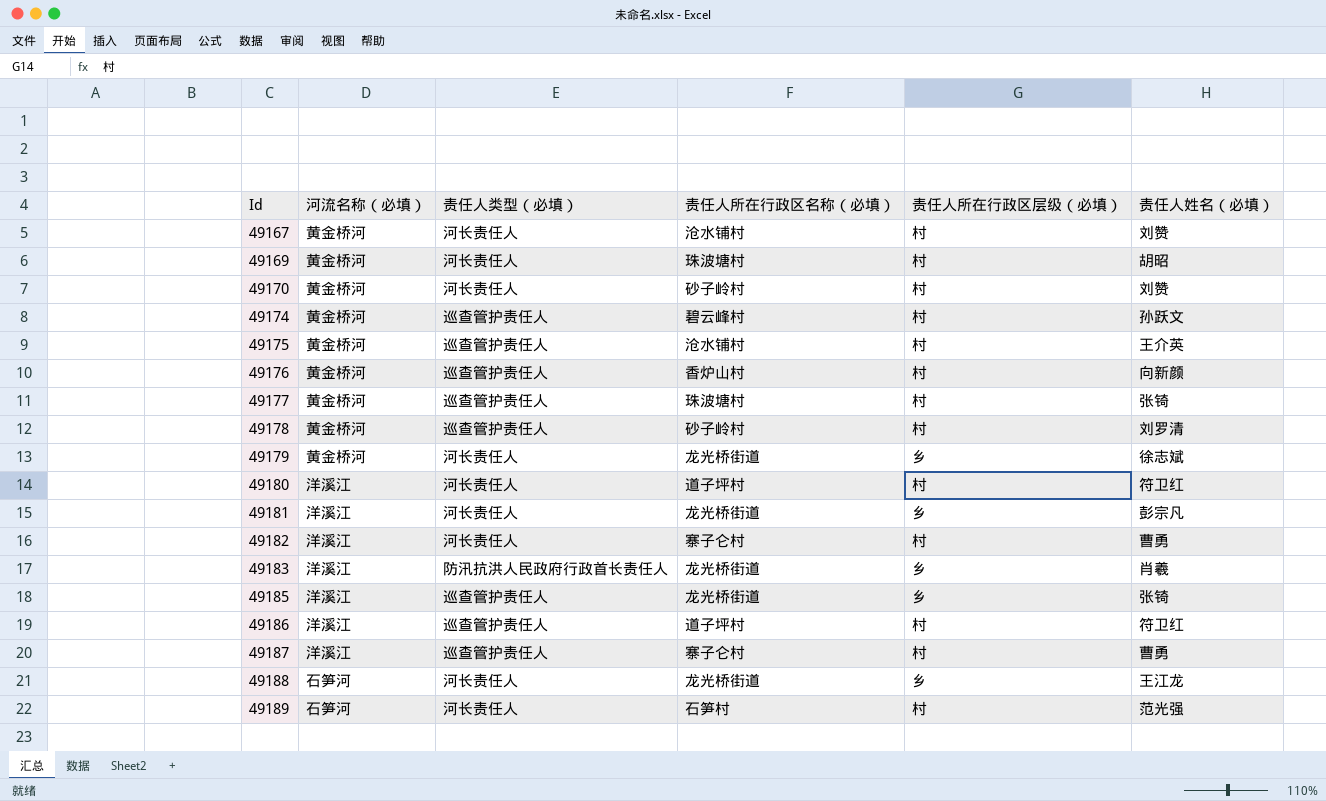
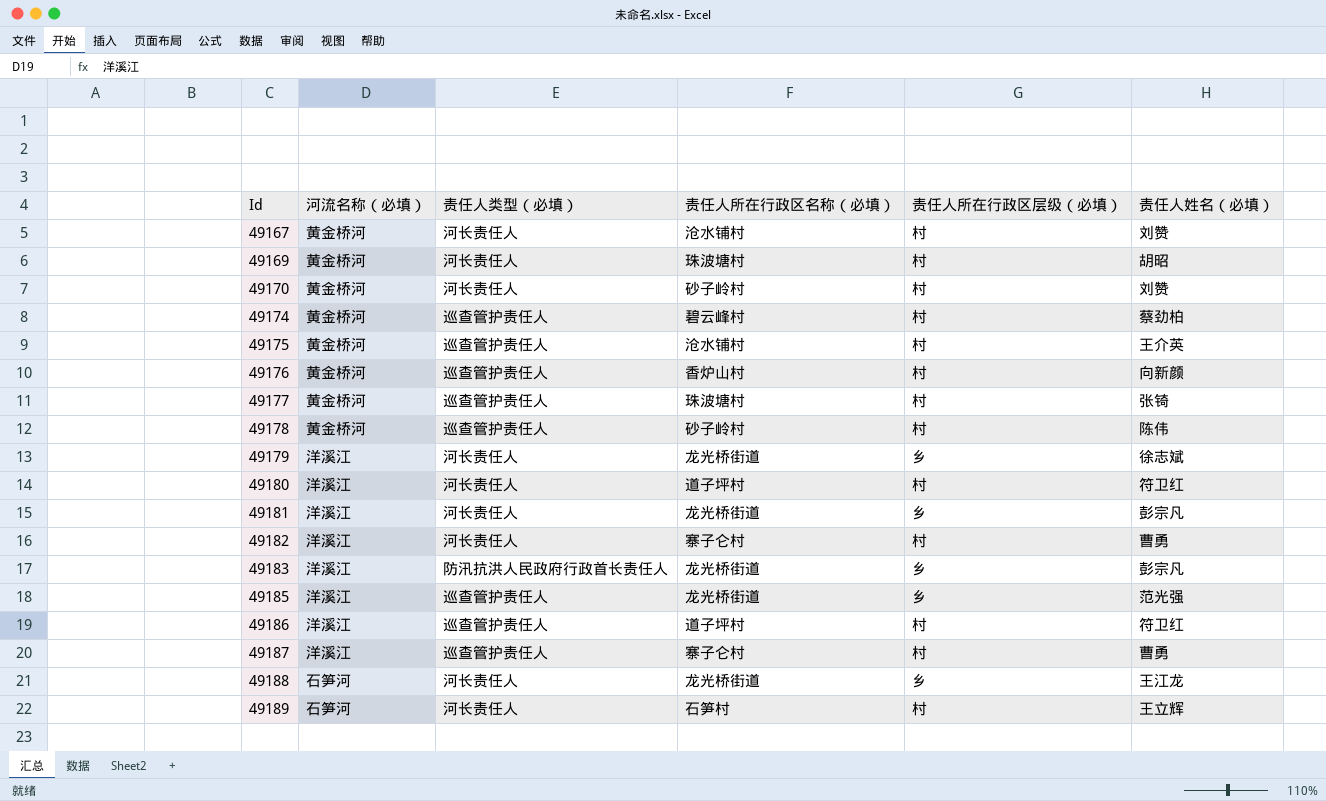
49174 | 责任人姓名（必填）: 孙跃文 -> 蔡劲柏
49178 | 责任人姓名（必填）: 刘罗清 -> 陈伟
49179 | 河流名称（必填）: 黄金桥河 -> 洋溪江
49183 | 责任人姓名（必填）: 肖羲 -> 彭宗凡
49185 | 责任人姓名（必填）: 张锜 -> 范光强
49189 | 责任人姓名（必填）: 范光强 -> 王立辉

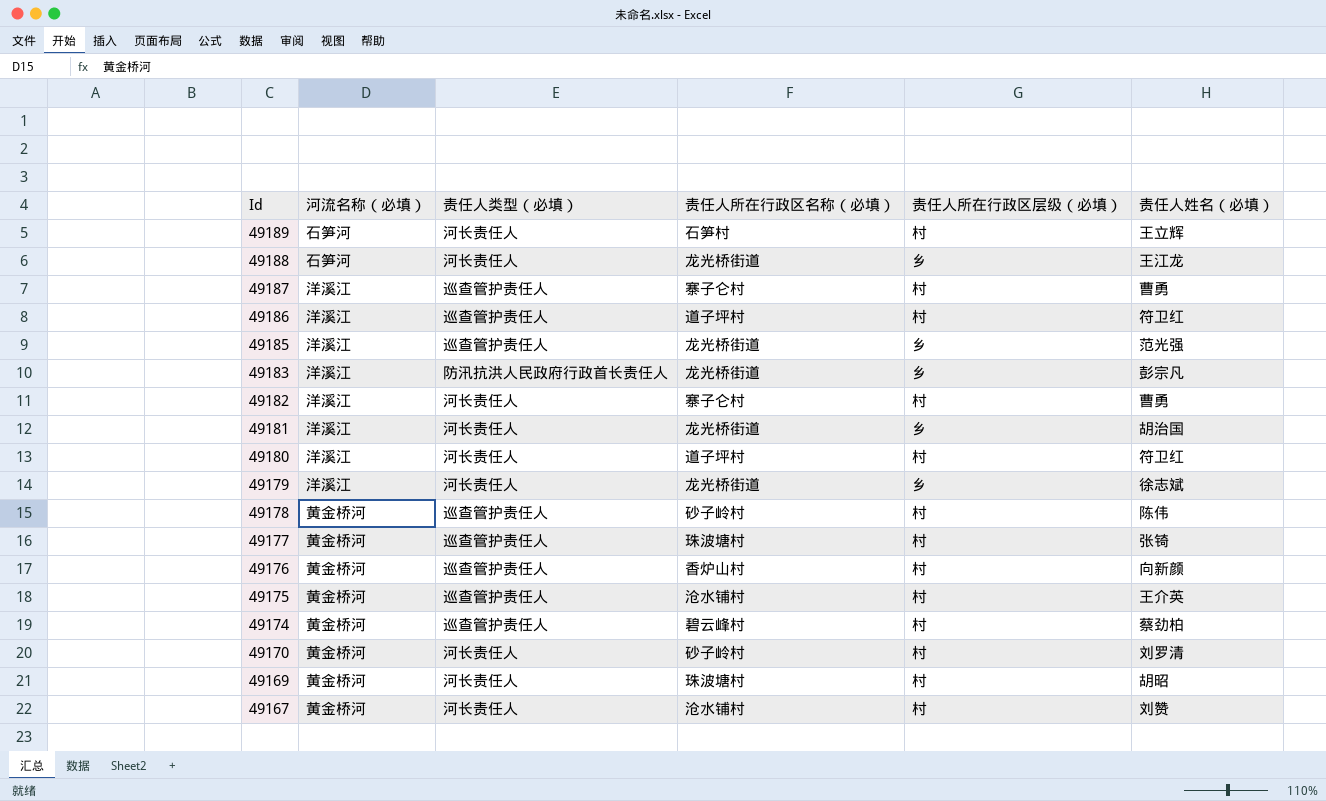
row order: Id ascending -> Id descending
49181 | 责任人姓名（必填）: 彭宗凡 -> 胡治国
49170 | 责任人姓名（必填）: 刘赞 -> 刘罗清

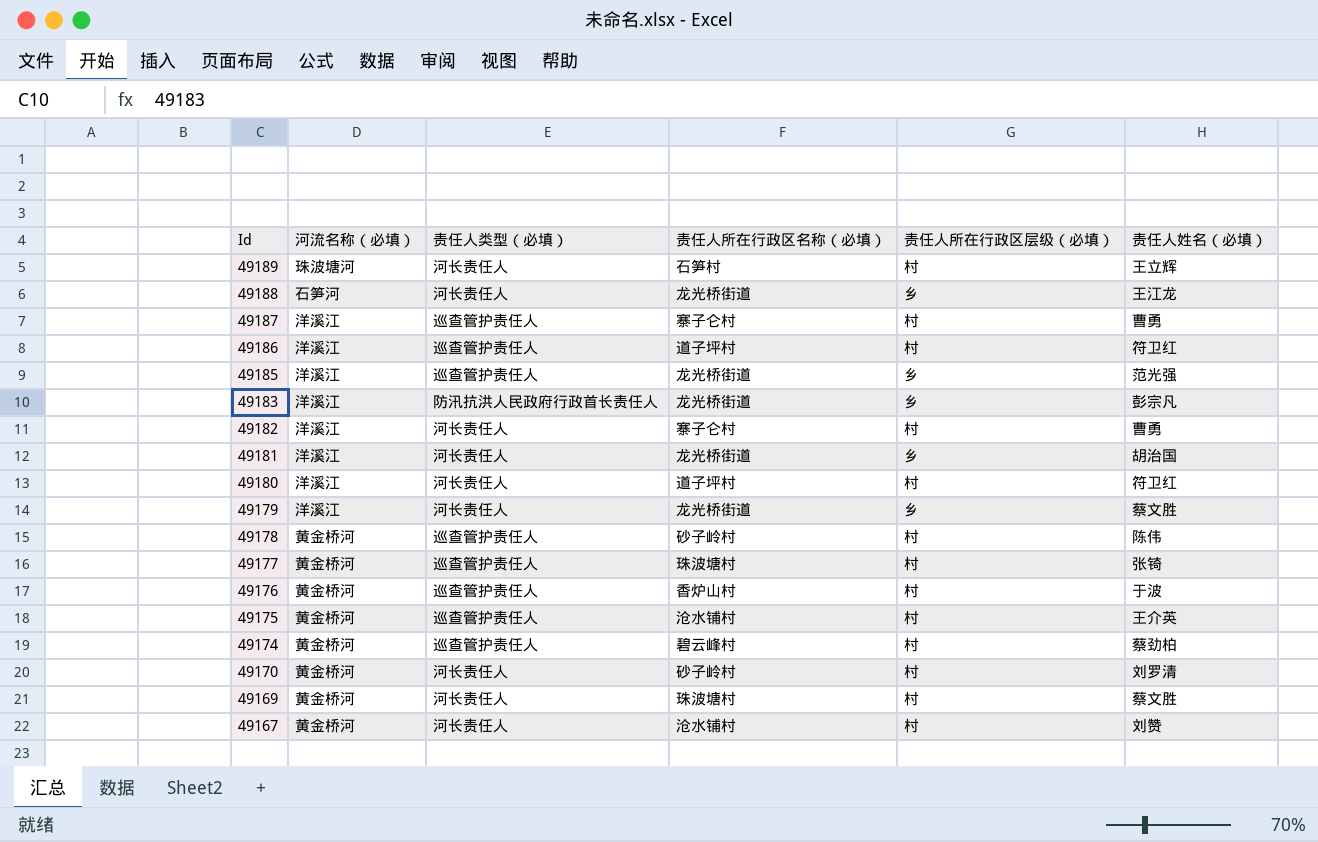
49189 | 河流名称（必填）: 石笋河 -> 珠波塘河
49179 | 责任人姓名（必填）: 徐志斌 -> 蔡文胜
49176 | 责任人姓名（必填）: 向新颜 -> 于波
49169 | 责任人姓名（必填）: 胡昭 -> 蔡文胜

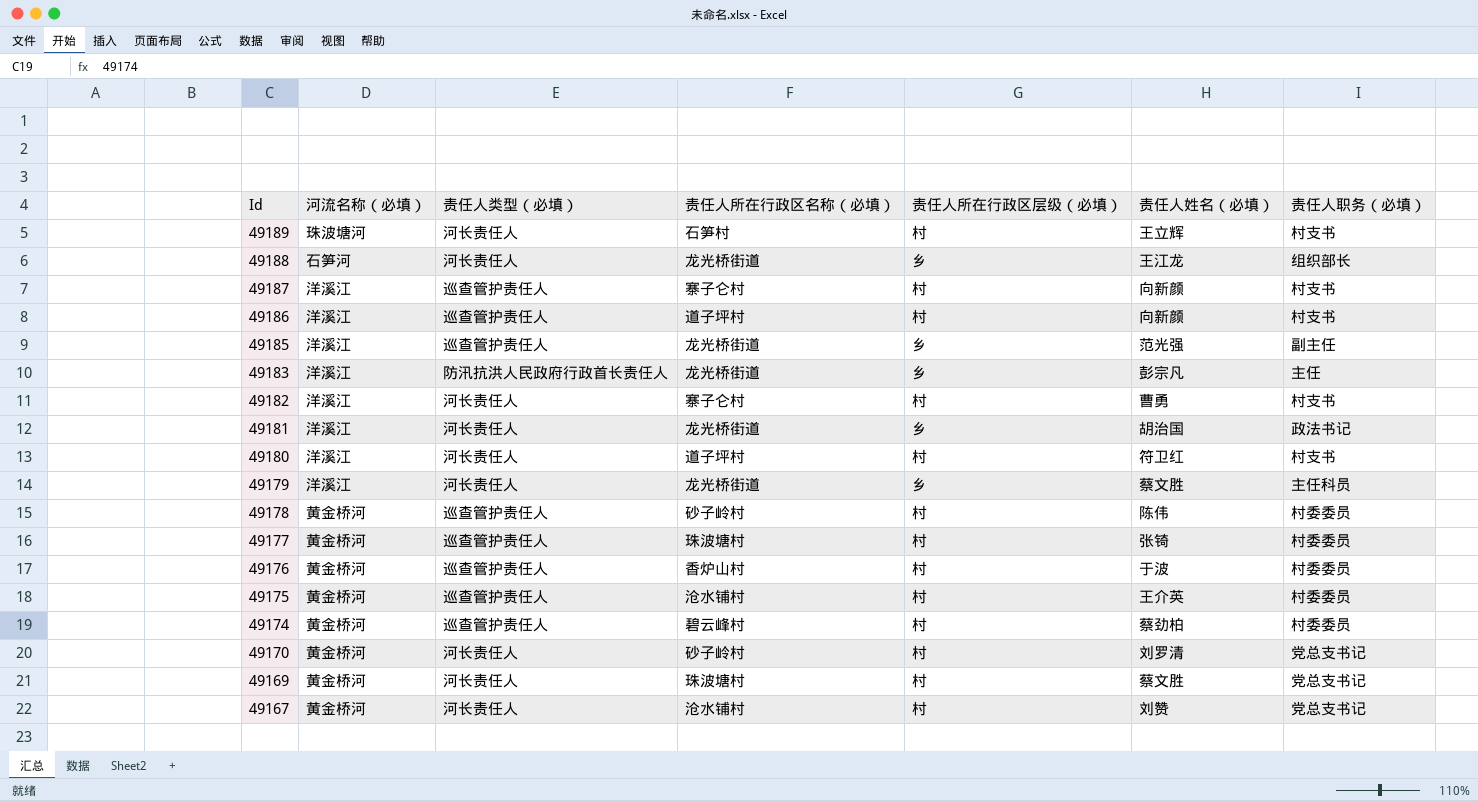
column 责任人职务（必填） | position: none -> 7
49187 | 责任人姓名（必填）: 曹勇 -> 向新颜
49186 | 责任人姓名（必填）: 符卫红 -> 向新颜

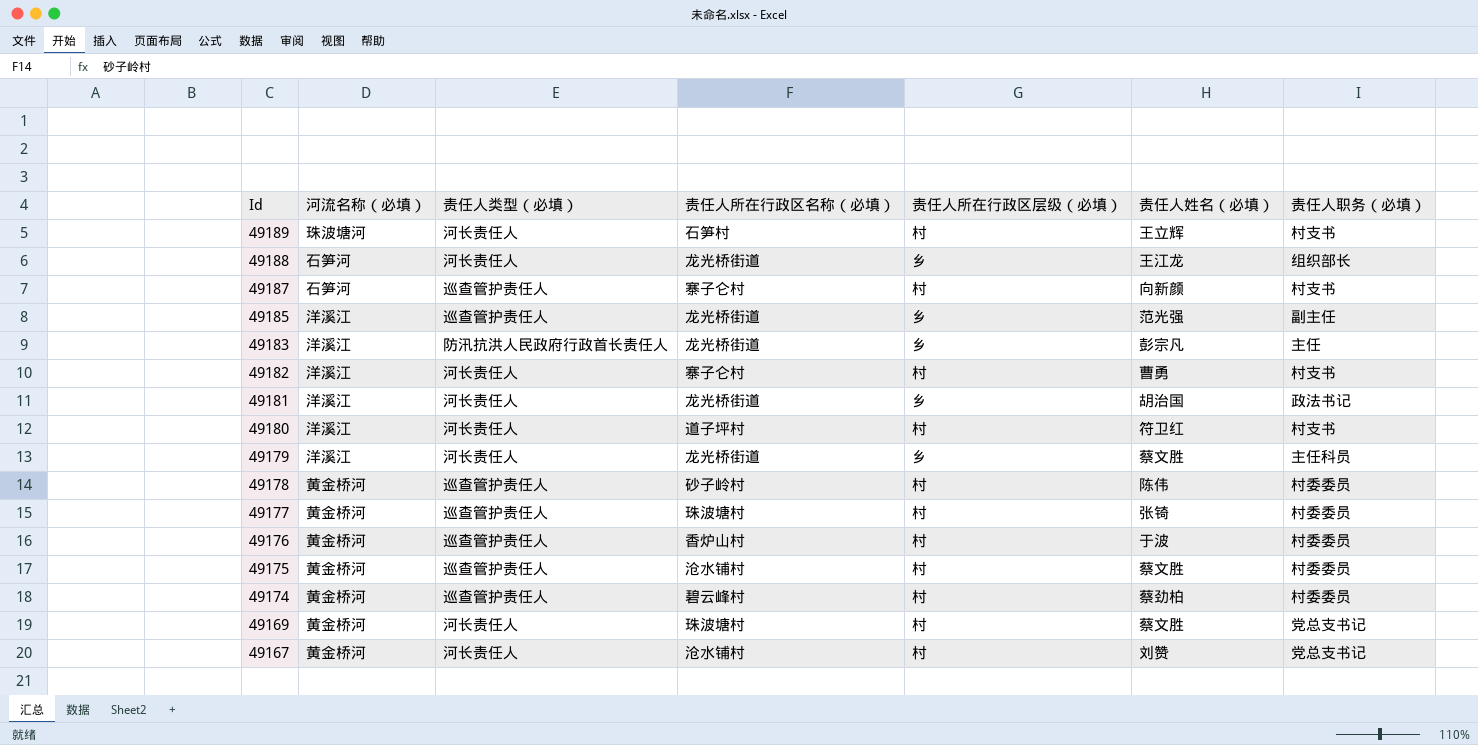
row 49186: 洋溪江 | 巡查管护责任人 | 道子坪村 | 村 | 向新颜 | 村支书 -> none
row 49170: 黄金桥河 | 河长责任人 | 砂子岭村 | 村 | 刘罗清 | 党总支书记 -> none
49187 | 河流名称（必填）: 洋溪江 -> 石笋河
49175 | 责任人姓名（必填）: 王介英 -> 蔡文胜

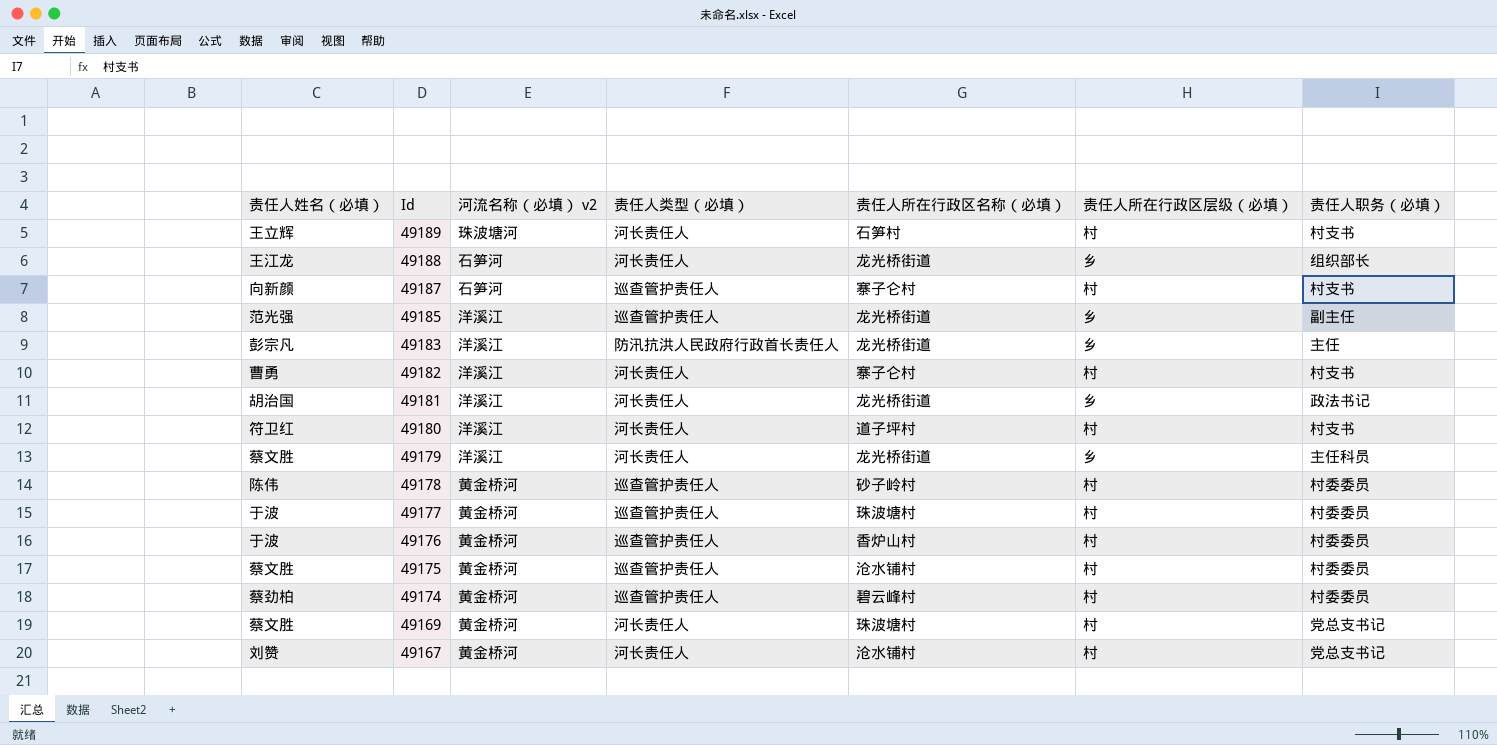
column 责任人姓名（必填） | position: 6 -> 1
column name: 河流名称（必填） -> 河流名称（必填） v2
49177 | 责任人姓名（必填）: 张锜 -> 于波

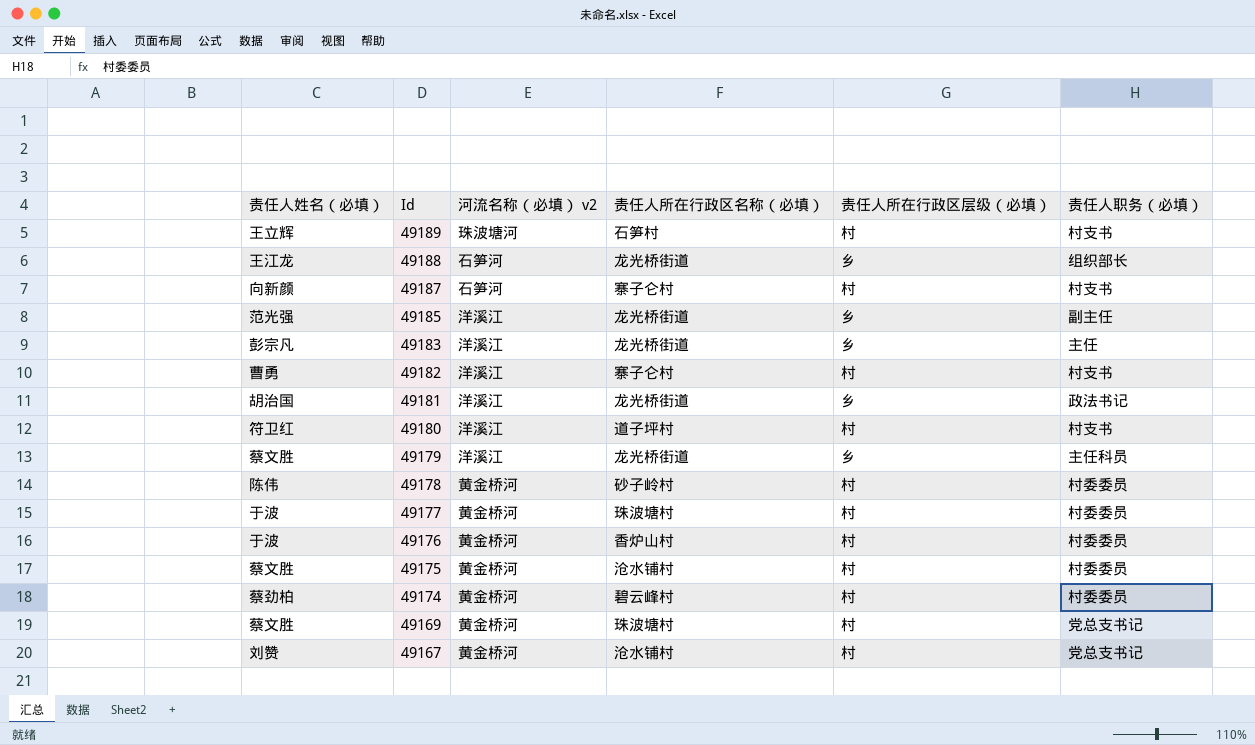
column 责任人类型（必填） | position: 4 -> none

